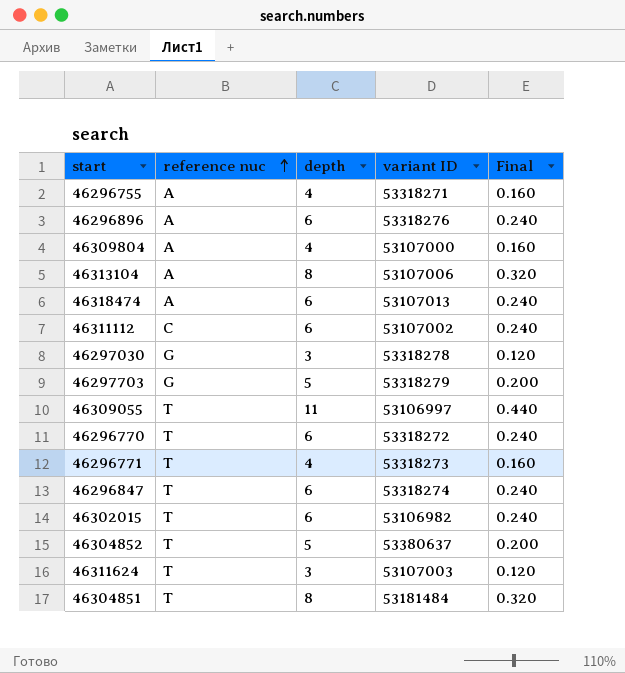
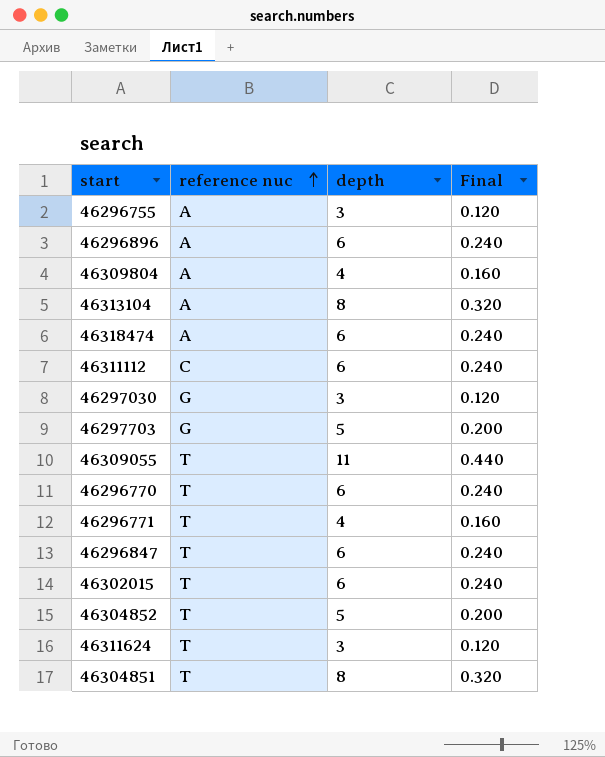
column variant ID | position: 4 -> none
46296755 | depth: 4 -> 3
46296755 | Final: 0.160 -> 0.120

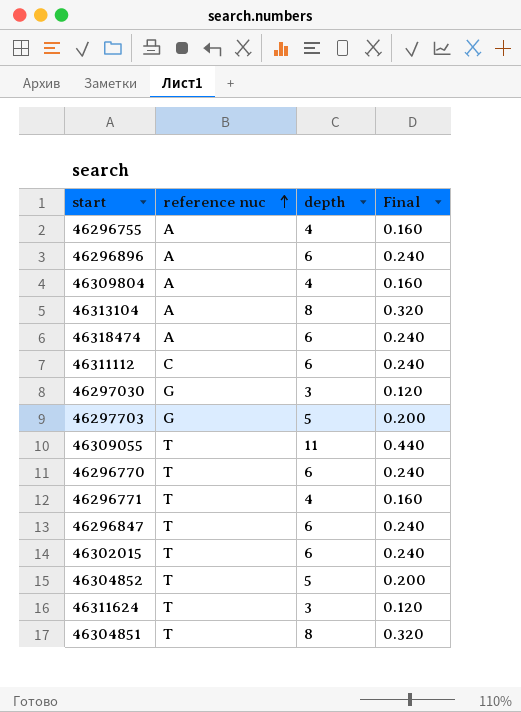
46296755 | depth: 3 -> 4
46296755 | Final: 0.120 -> 0.160

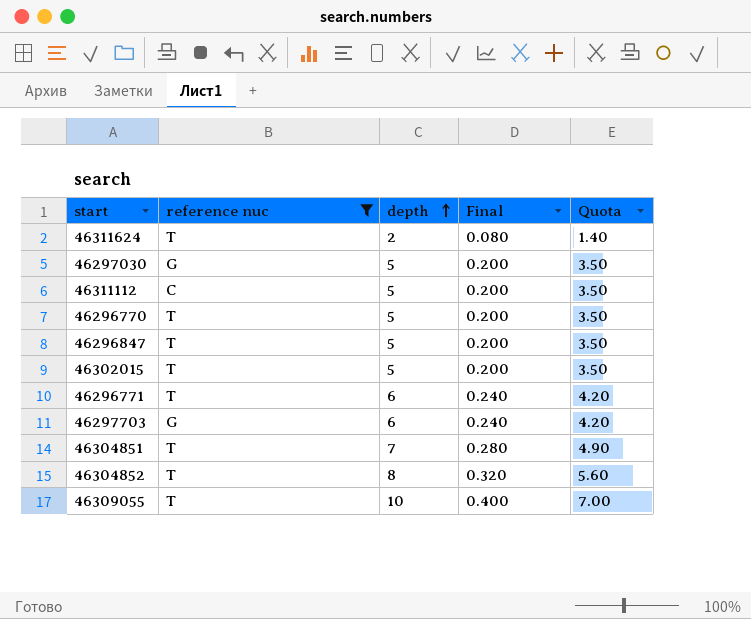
filter: none -> reference nuc != A
row order: reference nuc ascending -> depth ascending
column Quota | formula: none -> [depth] * 0.7
46311624 | depth: 3 -> 2
46311624 | Final: 0.120 -> 0.080
46297030 | depth: 3 -> 5
46297030 | Final: 0.120 -> 0.200
46311112 | depth: 6 -> 5
46311112 | Final: 0.240 -> 0.200
46296770 | depth: 6 -> 5
46296770 | Final: 0.240 -> 0.200
46296847 | depth: 6 -> 5
46296847 | Final: 0.240 -> 0.200
46302015 | depth: 6 -> 5
46302015 | Final: 0.240 -> 0.200
46296771 | depth: 4 -> 6
46296771 | Final: 0.160 -> 0.240
46297703 | depth: 5 -> 6
46297703 | Final: 0.200 -> 0.240
46304851 | depth: 8 -> 7
46304851 | Final: 0.320 -> 0.280
46304852 | depth: 5 -> 8
46304852 | Final: 0.200 -> 0.320
46309055 | depth: 11 -> 10
46309055 | Final: 0.440 -> 0.400

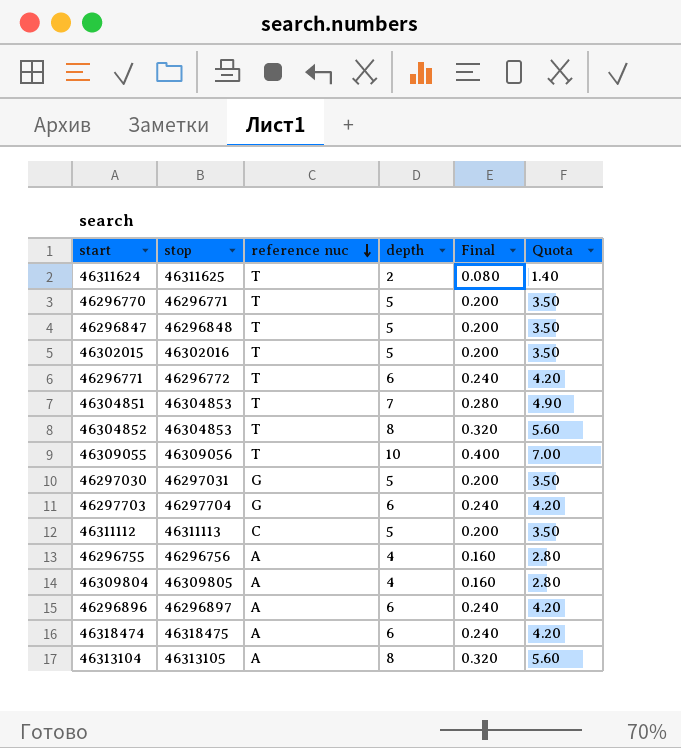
filter: reference nuc != A -> none
row order: depth ascending -> reference nuc descending
column stop | position: none -> 2

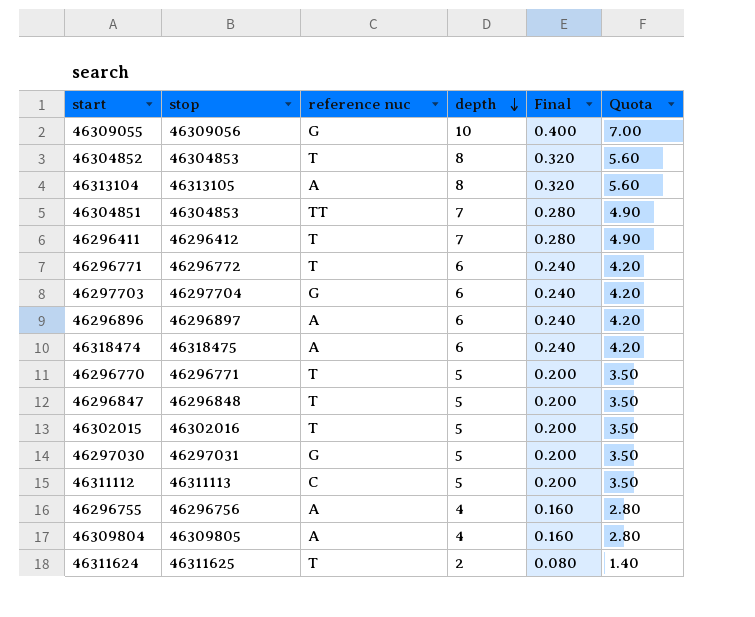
row order: reference nuc descending -> depth descending
46309055 | reference nuc: T -> G
46304851 | reference nuc: T -> TT
row 46296411: none -> 46296412 | T | 7 | 0.280 | 4.90

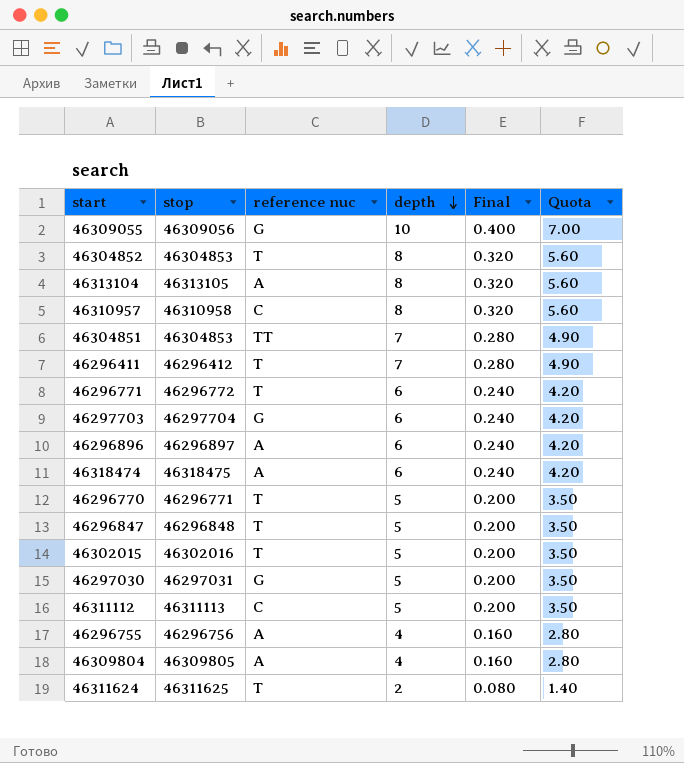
row 46310957: none -> 46310958 | C | 8 | 0.320 | 5.60

